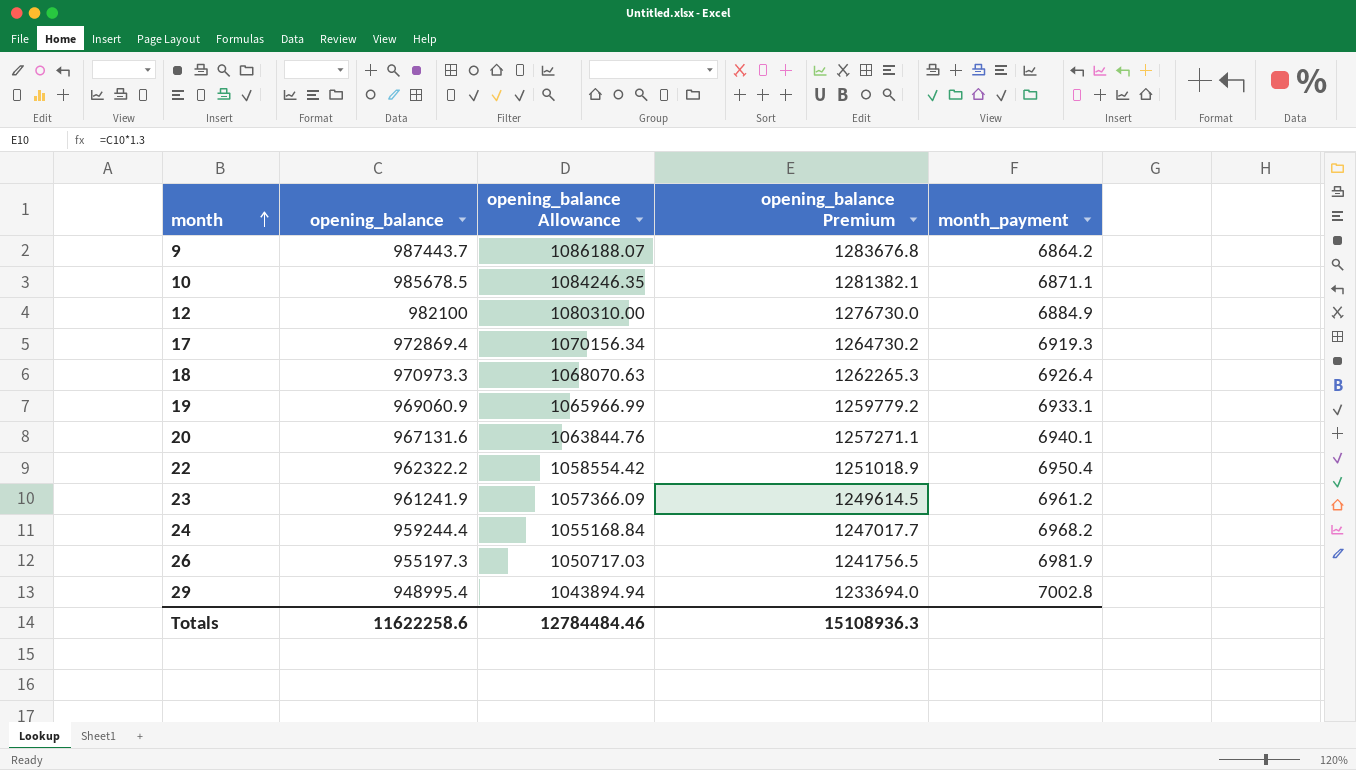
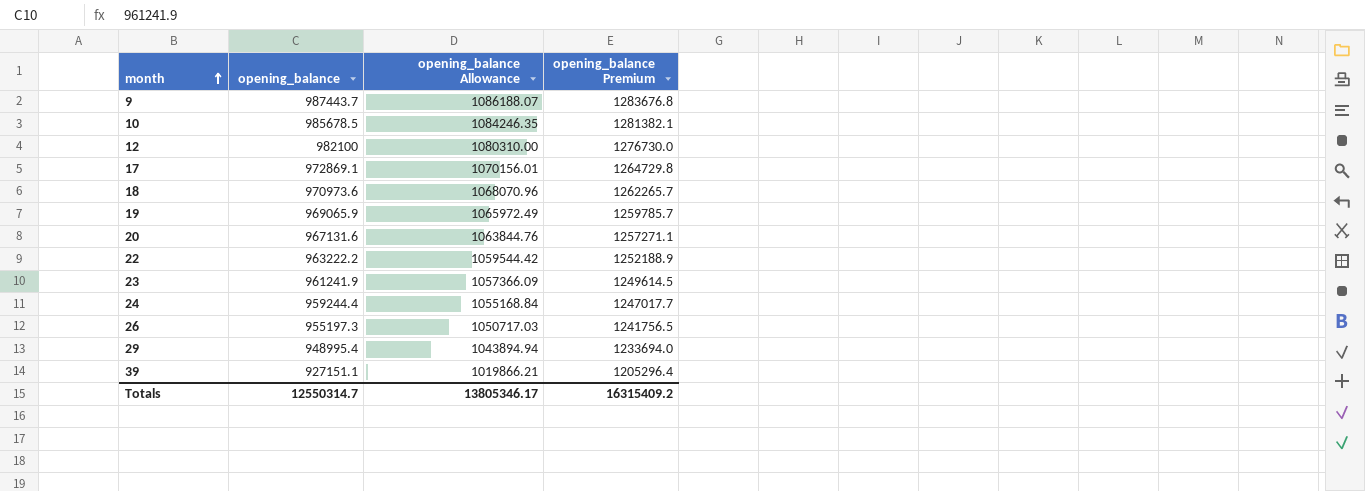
column month_payment | position: 5 -> none
17 | opening_balance: 972869.4 -> 972869.1
17 | opening_balance Allowance: 1070156.34 -> 1070156.01
17 | opening_balance Premium: 1264730.2 -> 1264729.8
18 | opening_balance: 970973.3 -> 970973.6
18 | opening_balance Allowance: 1068070.63 -> 1068070.96
18 | opening_balance Premium: 1262265.3 -> 1262265.7
19 | opening_balance: 969060.9 -> 969065.9
19 | opening_balance Allowance: 1065966.99 -> 1065972.49
19 | opening_balance Premium: 1259779.2 -> 1259785.7
22 | opening_balance: 962322.2 -> 963222.2
22 | opening_balance Allowance: 1058554.42 -> 1059544.42
22 | opening_balance Premium: 1251018.9 -> 1252188.9
row 39: none -> 927151.1 | 1019866.21 | 1205296.4
Totals | opening_balance: 11622258.6 -> 12550314.7
Totals | opening_balance Allowance: 12784484.46 -> 13805346.17
Totals | opening_balance Premium: 15108936.3 -> 16315409.2

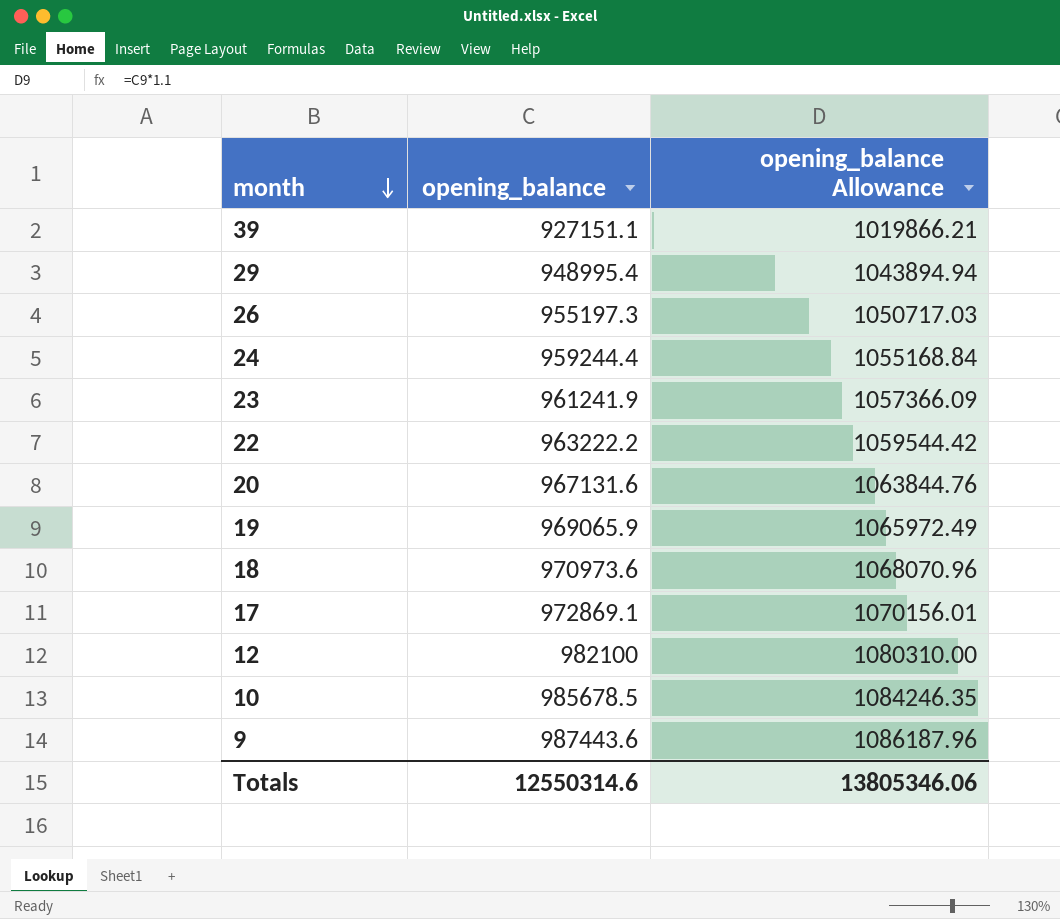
row order: month ascending -> month descending
column opening_balance Premium | formula: [opening_balance] * 1.3 -> none
9 | opening_balance: 987443.7 -> 987443.6
9 | opening_balance Allowance: 1086188.07 -> 1086187.96
Totals | opening_balance: 12550314.7 -> 12550314.6
Totals | opening_balance Allowance: 13805346.17 -> 13805346.06

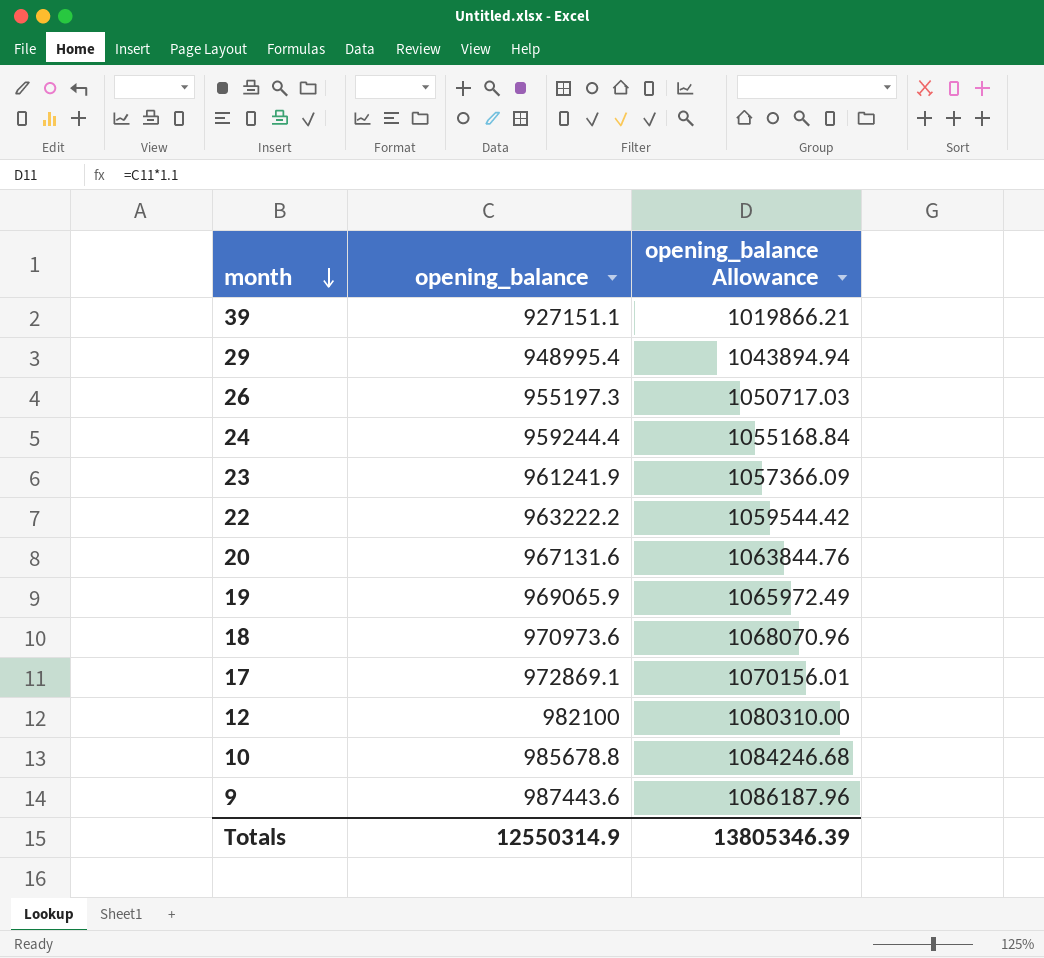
10 | opening_balance: 985678.5 -> 985678.8
10 | opening_balance Allowance: 1084246.35 -> 1084246.68
Totals | opening_balance: 12550314.6 -> 12550314.9
Totals | opening_balance Allowance: 13805346.06 -> 13805346.39

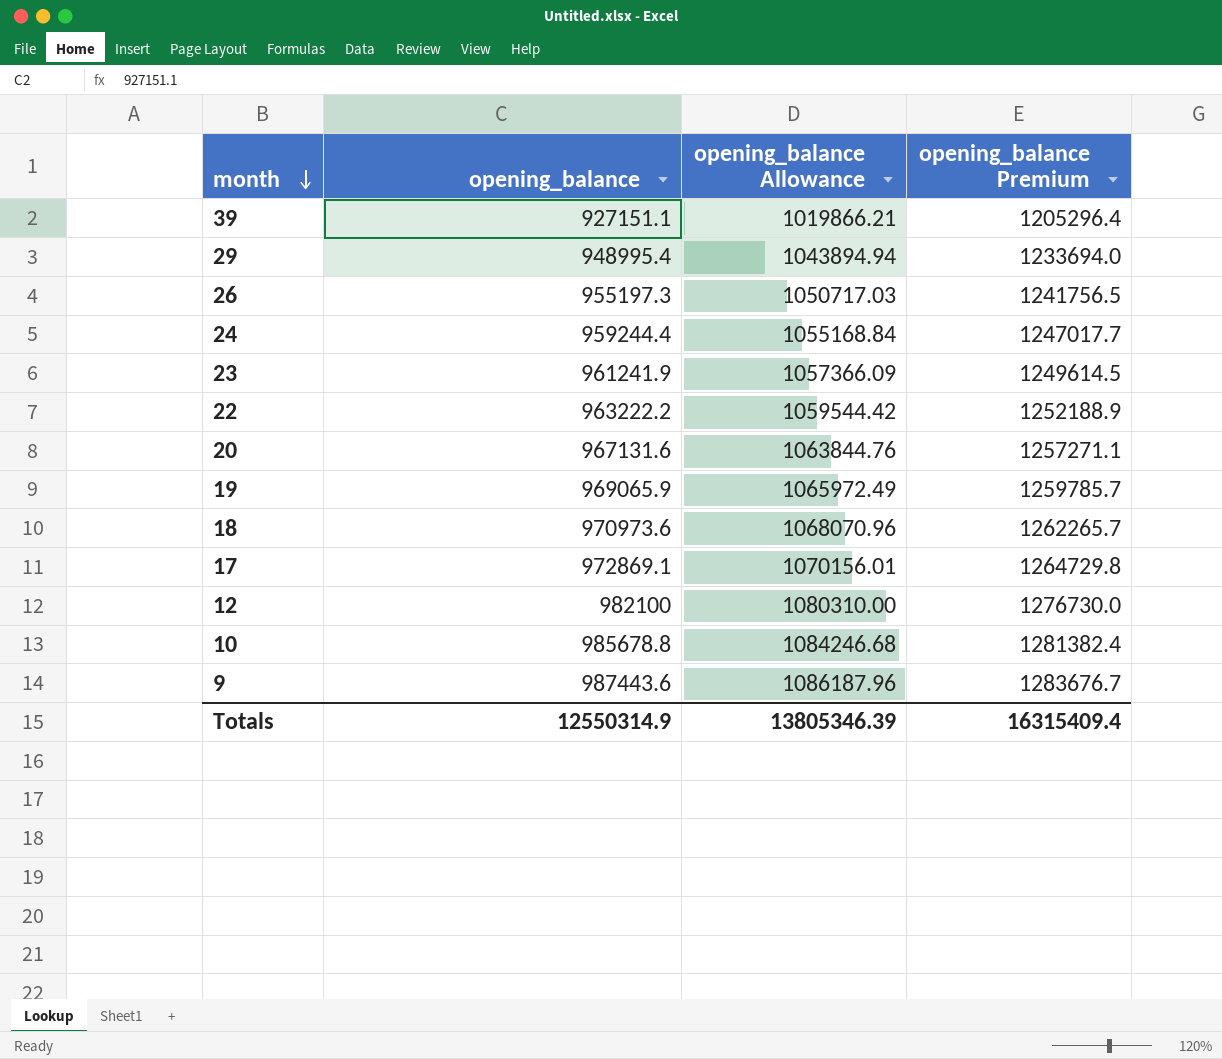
column opening_balance Premium | formula: none -> [opening_balance] * 1.3

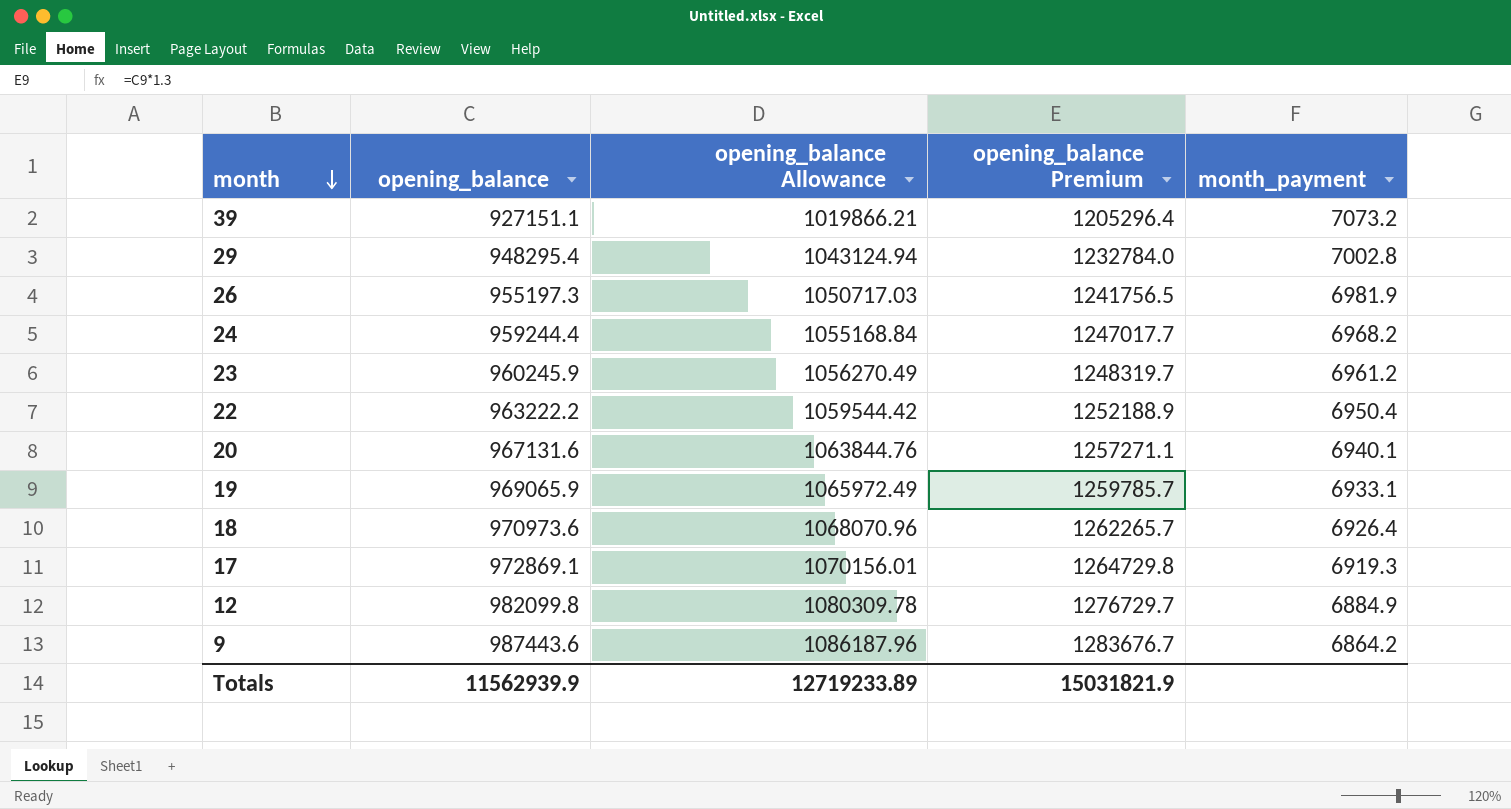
column month_payment | position: none -> 5
row 10: 985678.8 | 1084246.68 | 1281382.4 -> none
29 | opening_balance: 948995.4 -> 948295.4
29 | opening_balance Allowance: 1043894.94 -> 1043124.94
29 | opening_balance Premium: 1233694.0 -> 1232784.0
23 | opening_balance: 961241.9 -> 960245.9
23 | opening_balance Allowance: 1057366.09 -> 1056270.49
23 | opening_balance Premium: 1249614.5 -> 1248319.7
12 | opening_balance: 982100 -> 982099.8
12 | opening_balance Allowance: 1080310.00 -> 1080309.78
12 | opening_balance Premium: 1276730.0 -> 1276729.7
Totals | opening_balance: 12550314.9 -> 11562939.9
Totals | opening_balance Allowance: 13805346.39 -> 12719233.89
Totals | opening_balance Premium: 16315409.4 -> 15031821.9

